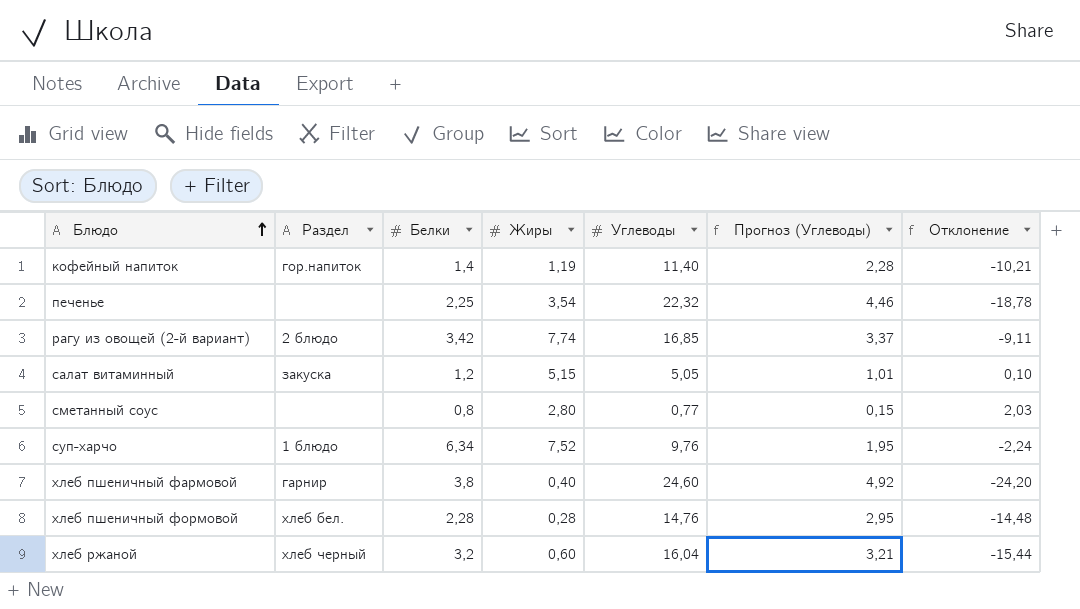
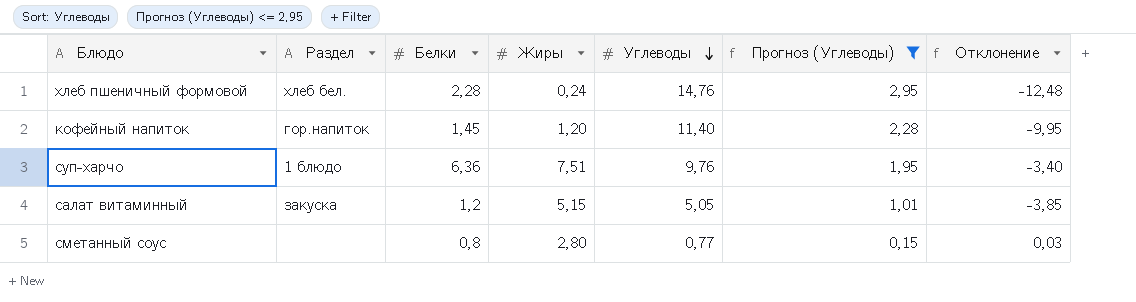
filter: none -> Прогноз (Углеводы) <= 2,95
row order: Блюдо ascending -> Углеводы descending
column Отклонение | formula: [Жиры] - [Углеводы] -> [Белки] - [Углеводы]
хлеб пшеничный формовой | Жиры: 0,28 -> 0,24
кофейный напиток | Белки: 1,4 -> 1,45
кофейный напиток | Жиры: 1,19 -> 1,20
суп-харчо | Белки: 6,34 -> 6,36
суп-харчо | Жиры: 7,52 -> 7,51

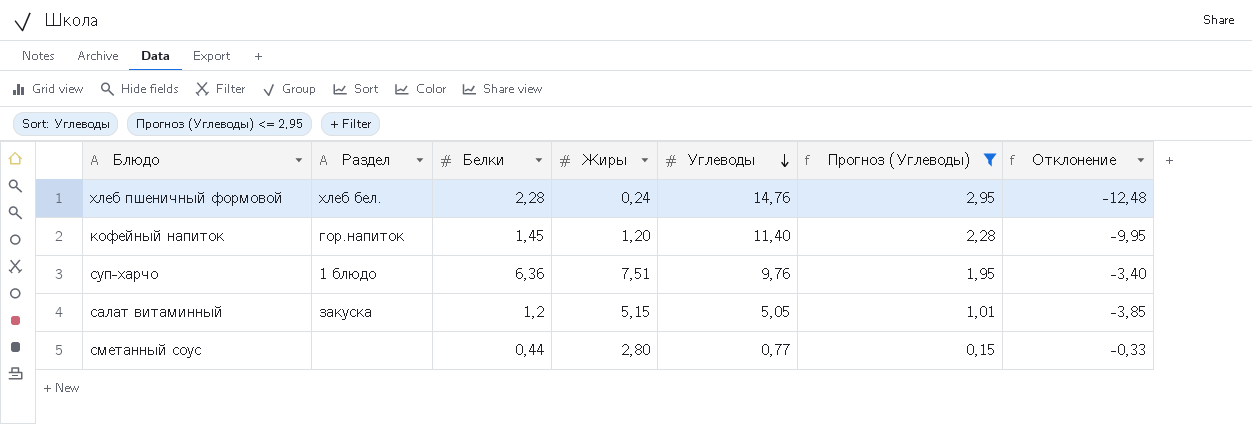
сметанный соус | Белки: 0,8 -> 0,44
сметанный соус | Отклонение: 0,03 -> -0,33

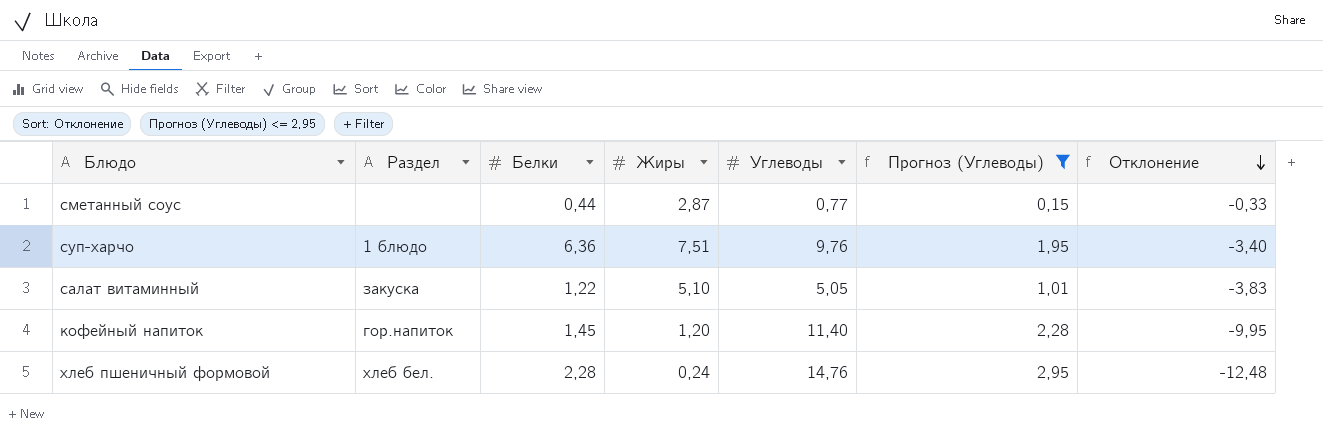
row order: Углеводы descending -> Отклонение descending
сметанный соус | Жиры: 2,80 -> 2,87
салат витаминный | Белки: 1,2 -> 1,22
салат витаминный | Жиры: 5,15 -> 5,10
салат витаминный | Отклонение: -3,85 -> -3,83

